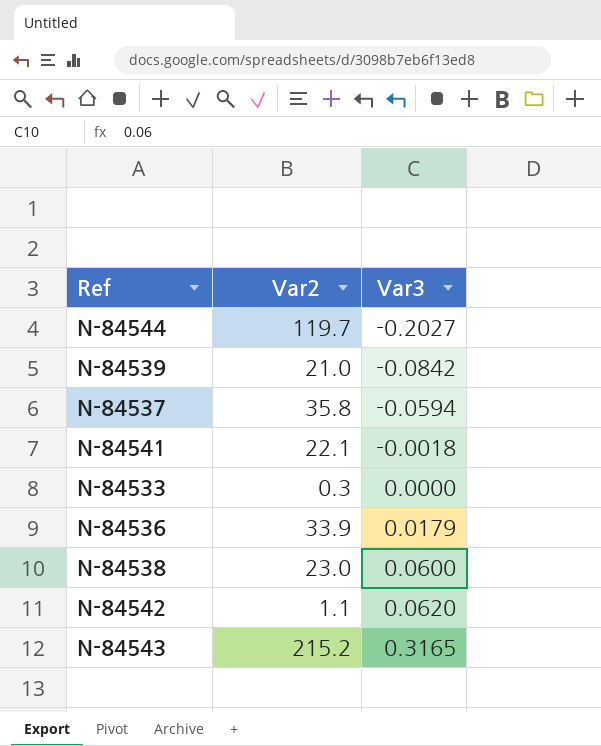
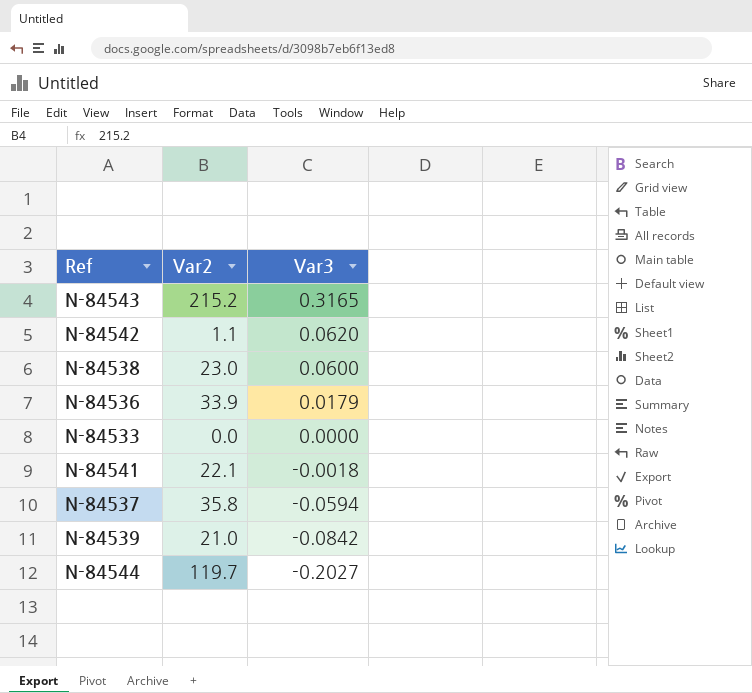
row order: Var3 ascending -> Var3 descending
N-84533 | Var2: 0.3 -> 0.0

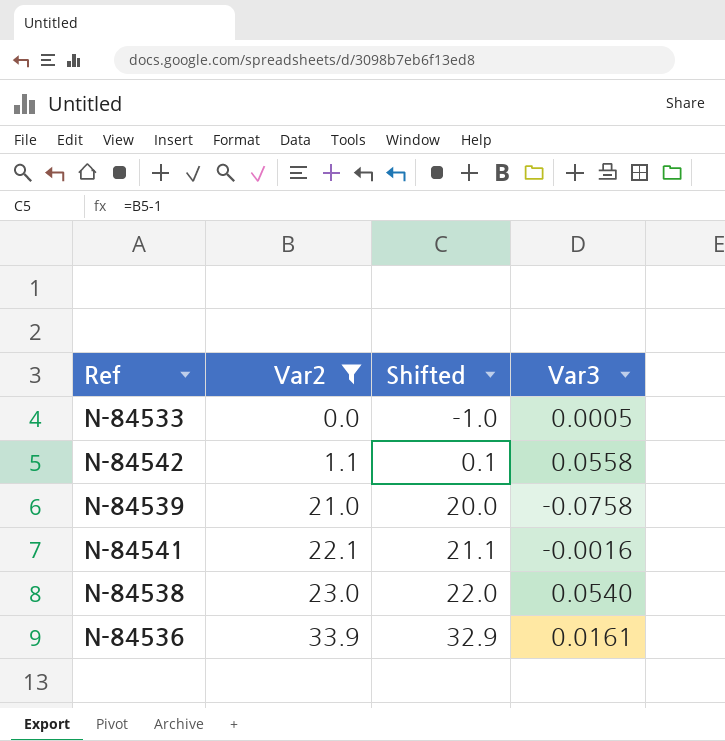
filter: none -> Var2 <= 33.9
row order: Var3 descending -> Var2 ascending
column Shifted | formula: none -> [Var2] - 1
N-84533 | Var3: 0.0000 -> 0.0005
N-84542 | Var3: 0.0620 -> 0.0558
N-84539 | Var3: -0.0842 -> -0.0758
N-84541 | Var3: -0.0018 -> -0.0016
N-84538 | Var3: 0.0600 -> 0.0540
N-84536 | Var3: 0.0179 -> 0.0161

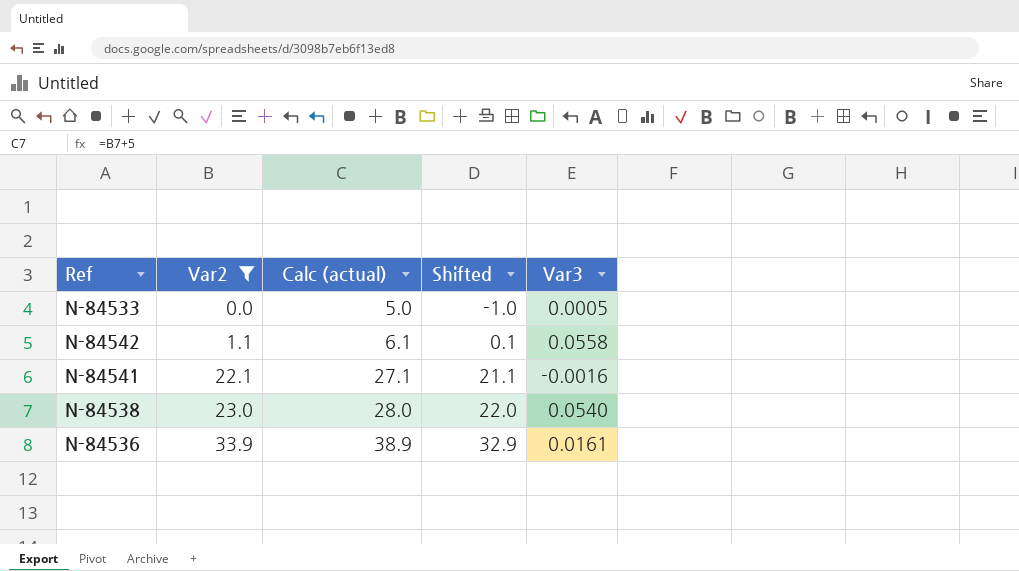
column Calc (actual) | formula: none -> [Var2] + 5
row N-84539: 21.0 | 20.0 | -0.0758 -> none

